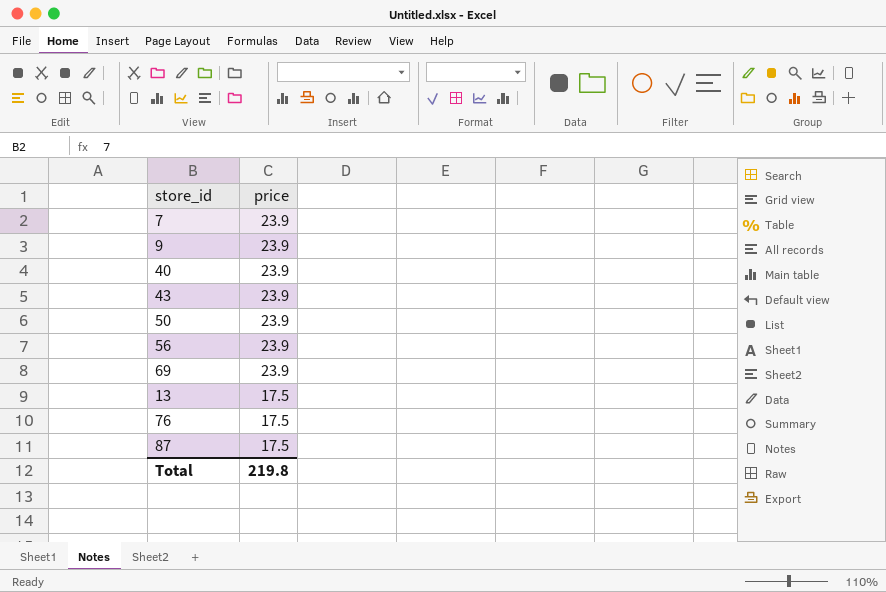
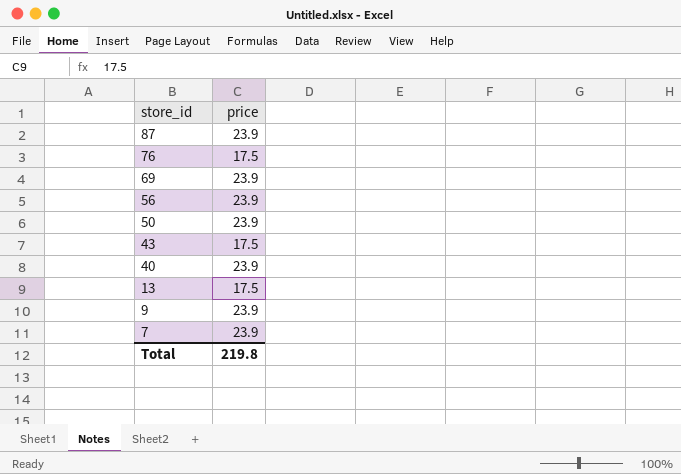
row order: price descending -> store_id descending
87 | price: 17.5 -> 23.9
43 | price: 23.9 -> 17.5

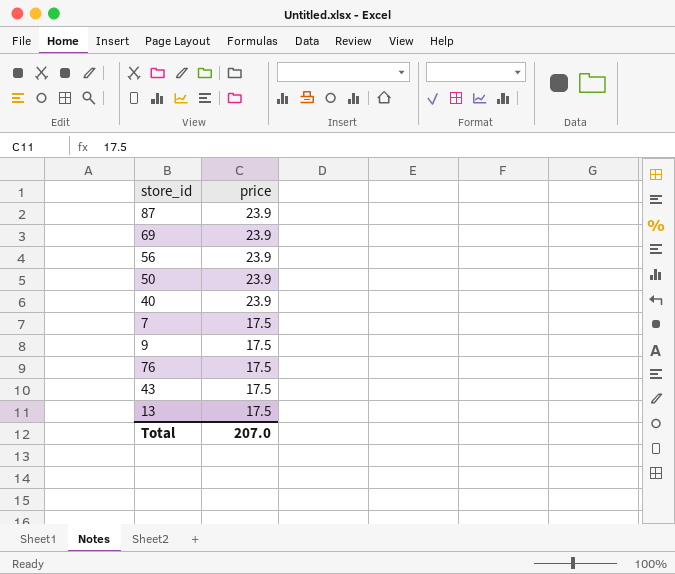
row order: store_id descending -> price descending
7 | price: 23.9 -> 17.5
9 | price: 23.9 -> 17.5
Total | price: 219.8 -> 207.0

